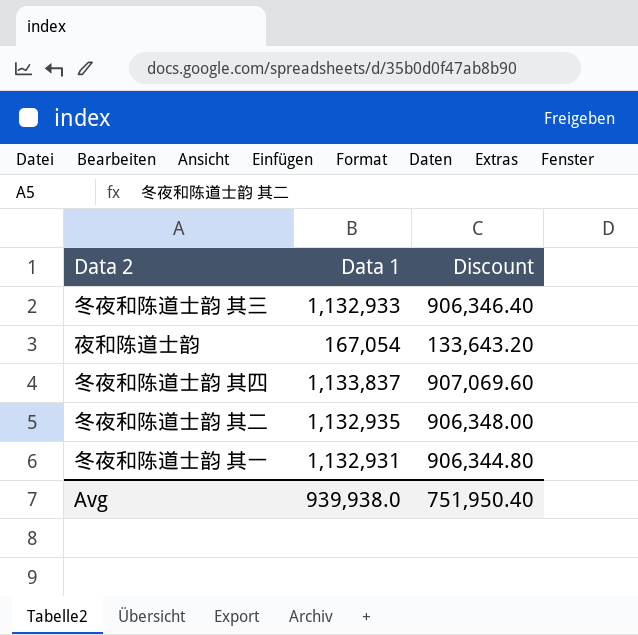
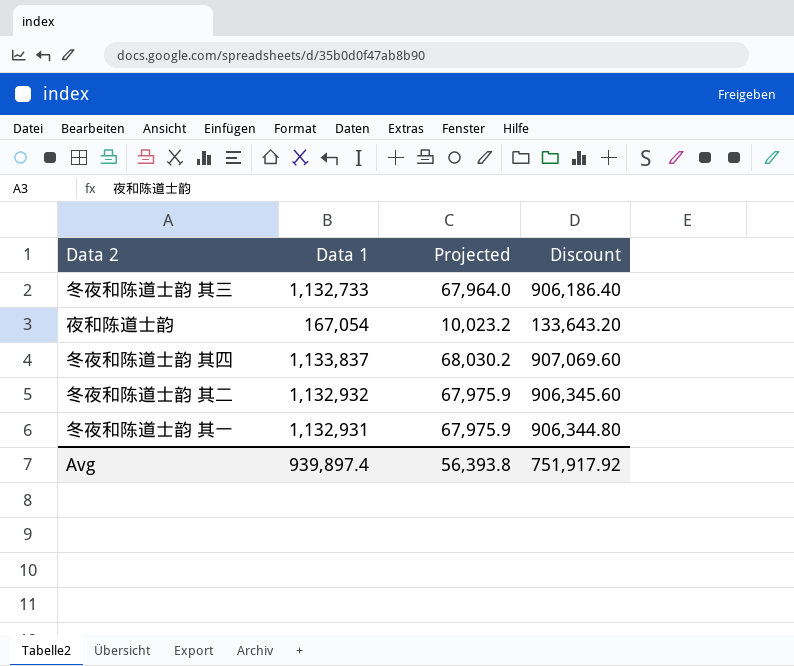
column Projected | formula: none -> [Data 1] * 0.06
冬夜和陈道士韵 其三 | Data 1: 1,132,933 -> 1,132,733
冬夜和陈道士韵 其三 | Discount: 906,346.40 -> 906,186.40
冬夜和陈道士韵 其二 | Data 1: 1,132,935 -> 1,132,932
冬夜和陈道士韵 其二 | Discount: 906,348.00 -> 906,345.60
Avg | Data 1: 939,938.0 -> 939,897.4
Avg | Discount: 751,950.40 -> 751,917.92

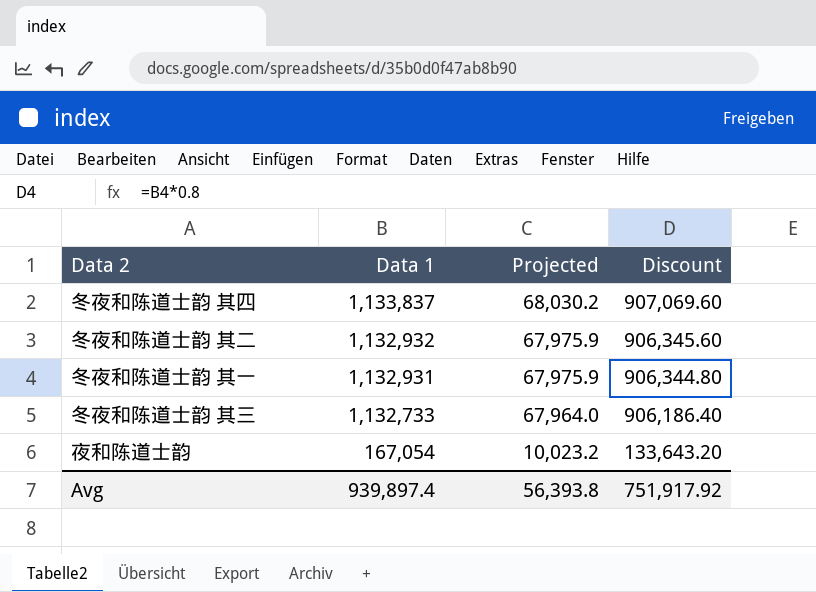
row order: none -> Data 1 descending

